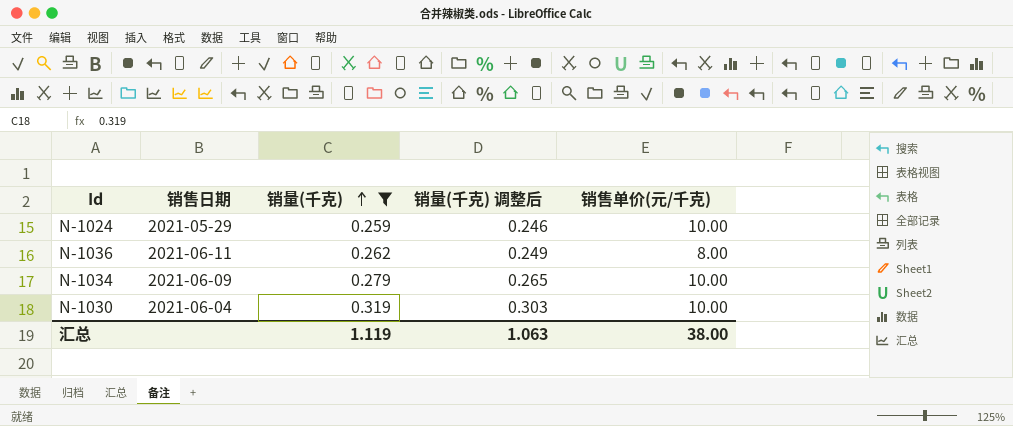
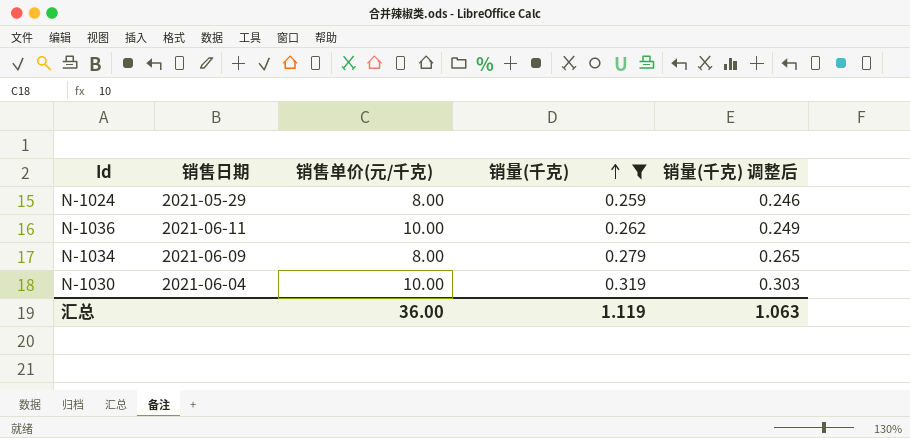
column 销售单价(元/千克) | position: 5 -> 3
N-1024 | 销售单价(元/千克): 10.00 -> 8.00
N-1036 | 销售单价(元/千克): 8.00 -> 10.00
N-1034 | 销售单价(元/千克): 10.00 -> 8.00
汇总 | 销售单价(元/千克): 38.00 -> 36.00

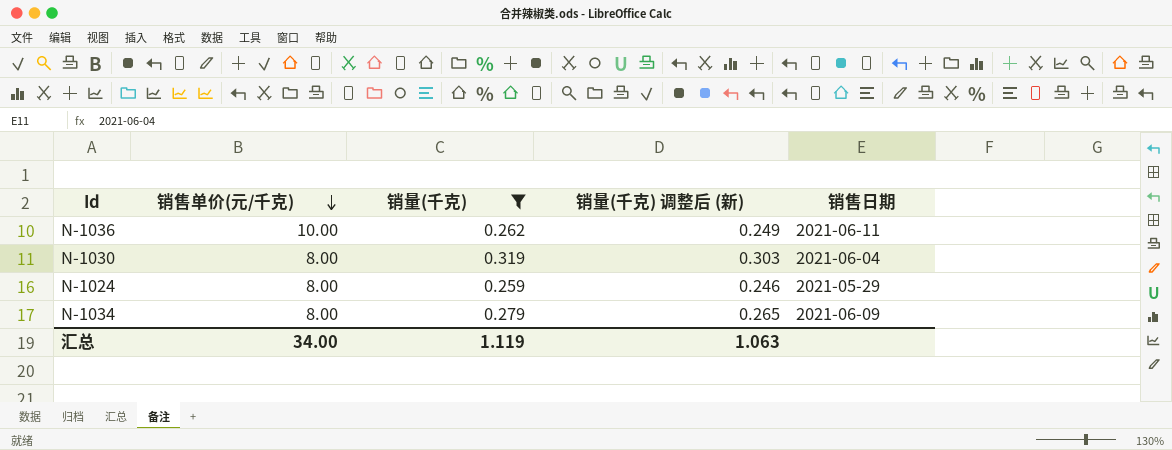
row order: 销量(千克) ascending -> 销售单价(元/千克) descending
column name: 销量(千克) 调整后 -> 销量(千克) 调整后 (新)
column 销售日期 | position: 2 -> 5
N-1030 | 销售单价(元/千克): 10.00 -> 8.00
汇总 | 销售单价(元/千克): 36.00 -> 34.00

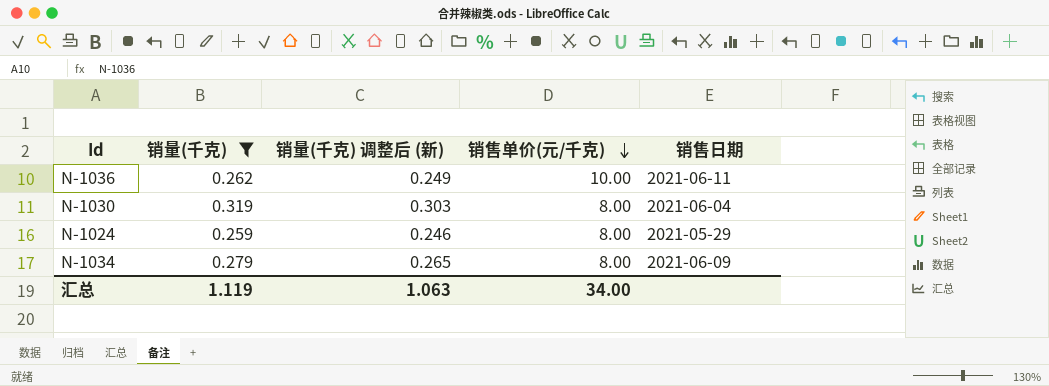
column 销售单价(元/千克) | position: 2 -> 4

